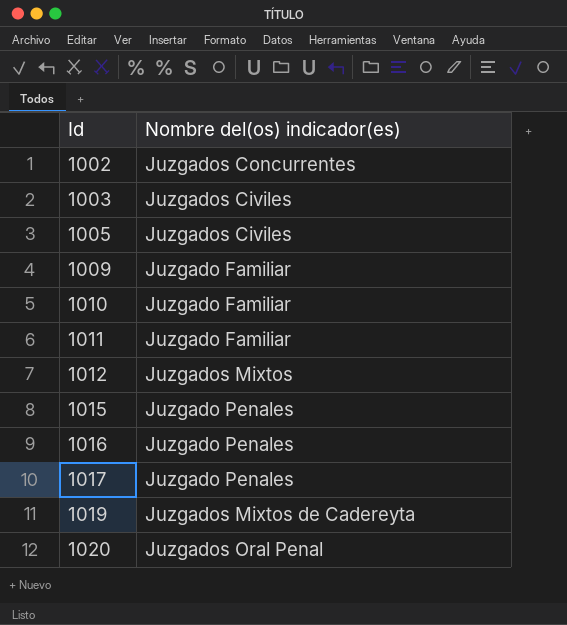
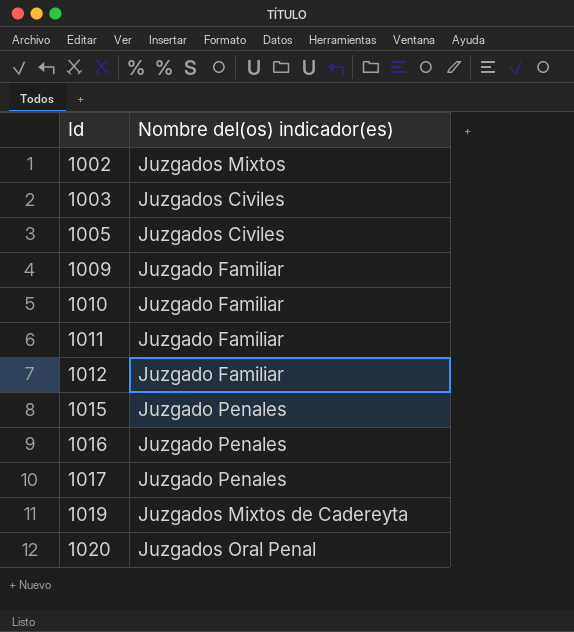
1002 | Nombre del(os) indicador(es): Juzgados Concurrentes -> Juzgados Mixtos
1012 | Nombre del(os) indicador(es): Juzgados Mixtos -> Juzgado Familiar

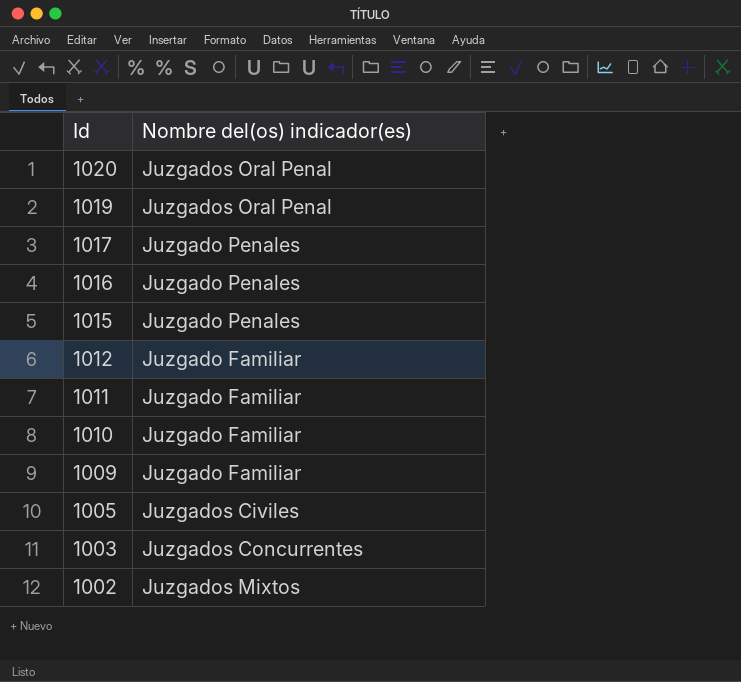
row order: Id ascending -> Id descending
1019 | Nombre del(os) indicador(es): Juzgados Mixtos de Cadereyta -> Juzgados Oral Penal
1003 | Nombre del(os) indicador(es): Juzgados Civiles -> Juzgados Concurrentes

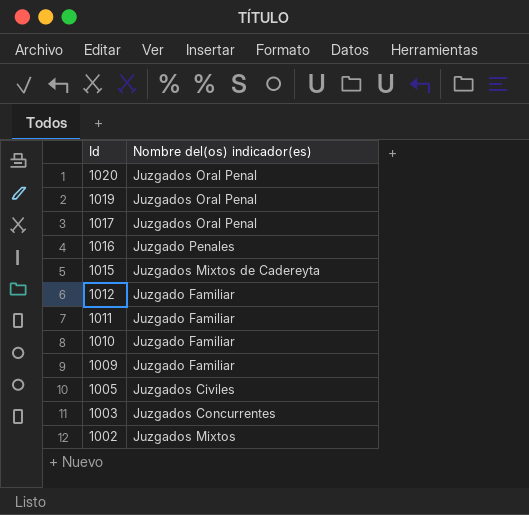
1017 | Nombre del(os) indicador(es): Juzgado Penales -> Juzgados Oral Penal
1015 | Nombre del(os) indicador(es): Juzgado Penales -> Juzgados Mixtos de Cadereyta

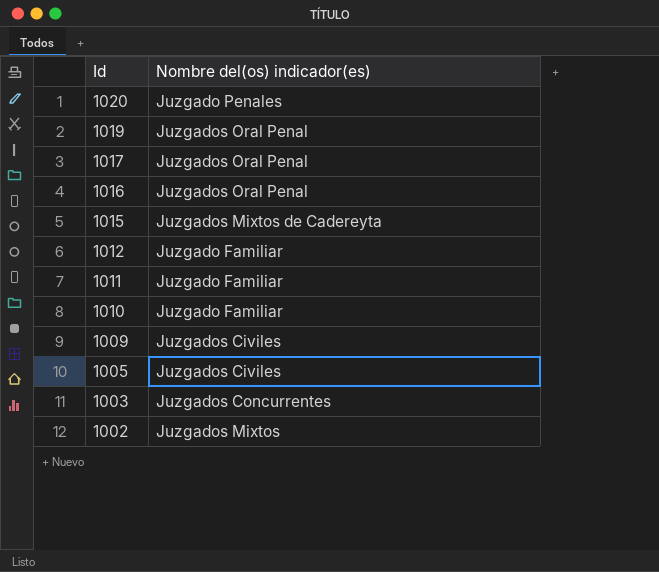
1020 | Nombre del(os) indicador(es): Juzgados Oral Penal -> Juzgado Penales
1016 | Nombre del(os) indicador(es): Juzgado Penales -> Juzgados Oral Penal
1009 | Nombre del(os) indicador(es): Juzgado Familiar -> Juzgados Civiles

